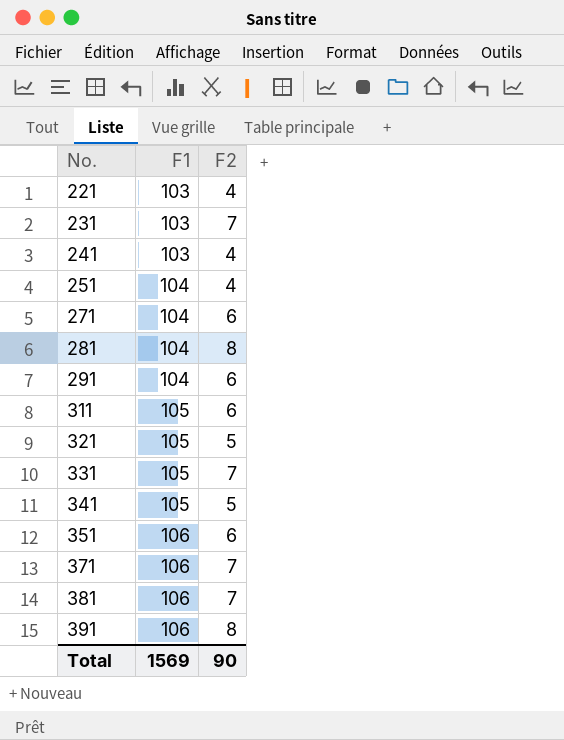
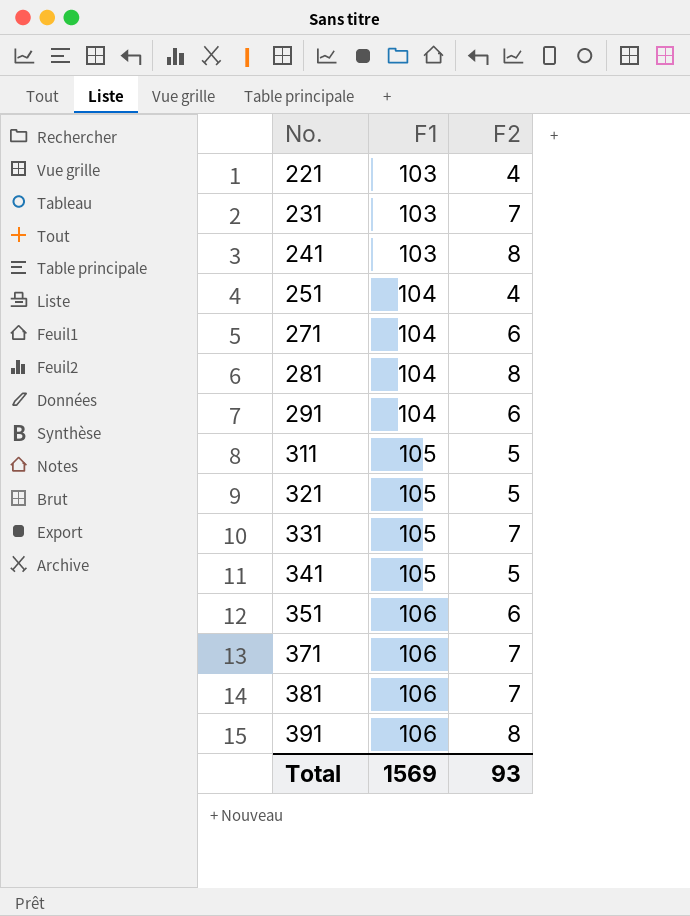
241 | F2: 4 -> 8
311 | F2: 6 -> 5
Total | F2: 90 -> 93

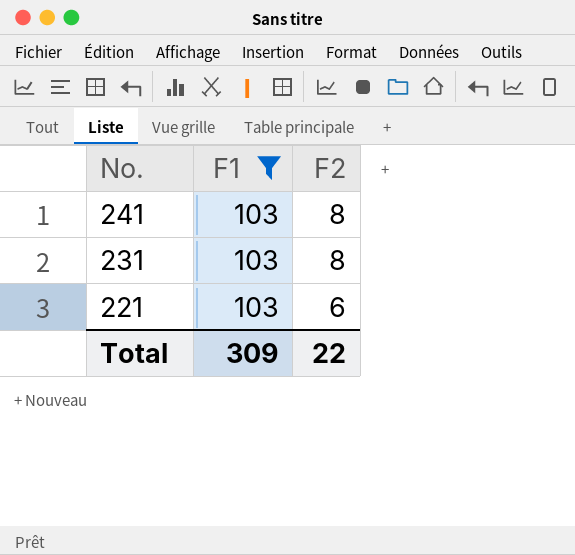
filter: none -> F1 = 103
row order: No. ascending -> No. descending
231 | F2: 7 -> 8
221 | F2: 4 -> 6
Total | F1: 1569 -> 309
Total | F2: 93 -> 22

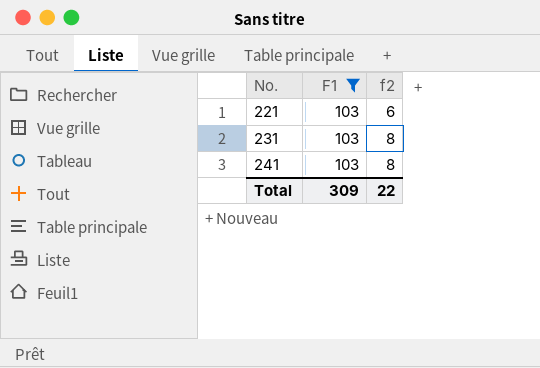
row order: No. descending -> No. ascending
column name: F2 -> f2

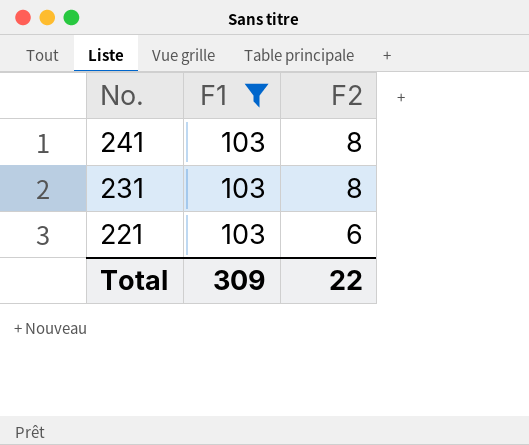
row order: No. ascending -> No. descending
column name: f2 -> F2

